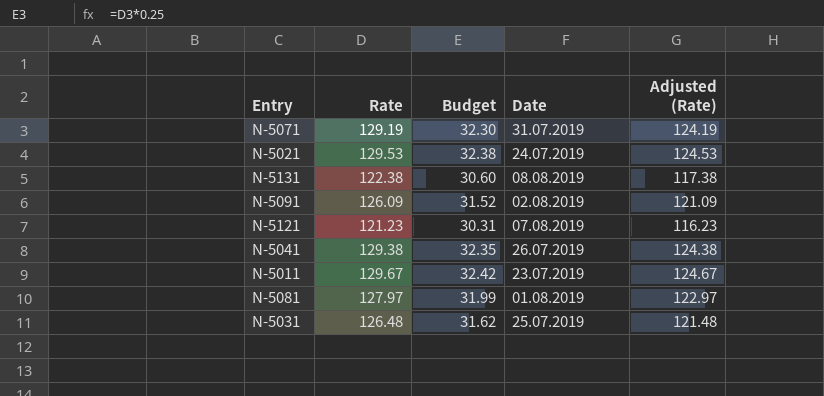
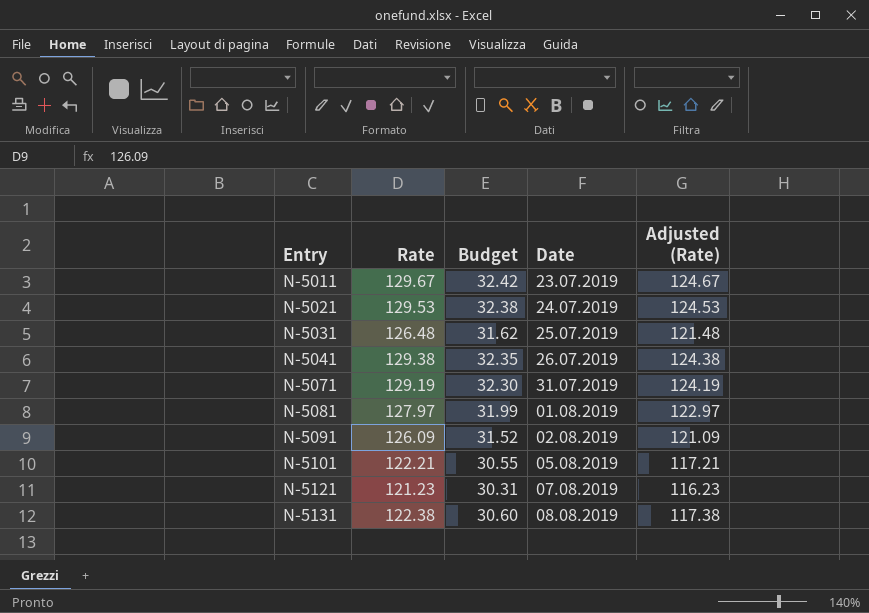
row order: none -> Entry ascending
row N-5101: none -> 122.21 | 30.55 | 05.08.2019 | 117.21

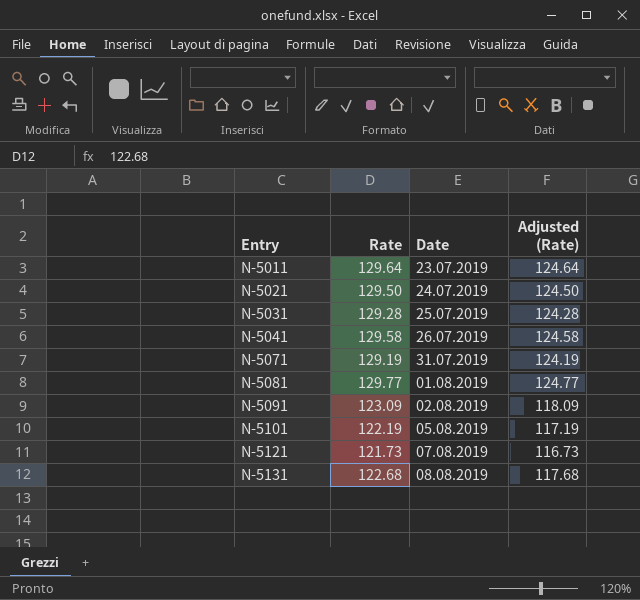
column Budget | formula: [Rate] * 0.25 -> none
N-5011 | Rate: 129.67 -> 129.64
N-5011 | Adjusted (Rate): 124.67 -> 124.64
N-5021 | Rate: 129.53 -> 129.50
N-5021 | Adjusted (Rate): 124.53 -> 124.50
N-5031 | Rate: 126.48 -> 129.28
N-5031 | Adjusted (Rate): 121.48 -> 124.28
N-5041 | Rate: 129.38 -> 129.58
N-5041 | Adjusted (Rate): 124.38 -> 124.58
N-5081 | Rate: 127.97 -> 129.77
N-5081 | Adjusted (Rate): 122.97 -> 124.77
N-5091 | Rate: 126.09 -> 123.09
N-5091 | Adjusted (Rate): 121.09 -> 118.09
N-5101 | Rate: 122.21 -> 122.19
N-5101 | Adjusted (Rate): 117.21 -> 117.19
N-5121 | Rate: 121.23 -> 121.73
N-5121 | Adjusted (Rate): 116.23 -> 116.73
N-5131 | Rate: 122.38 -> 122.68
N-5131 | Adjusted (Rate): 117.38 -> 117.68

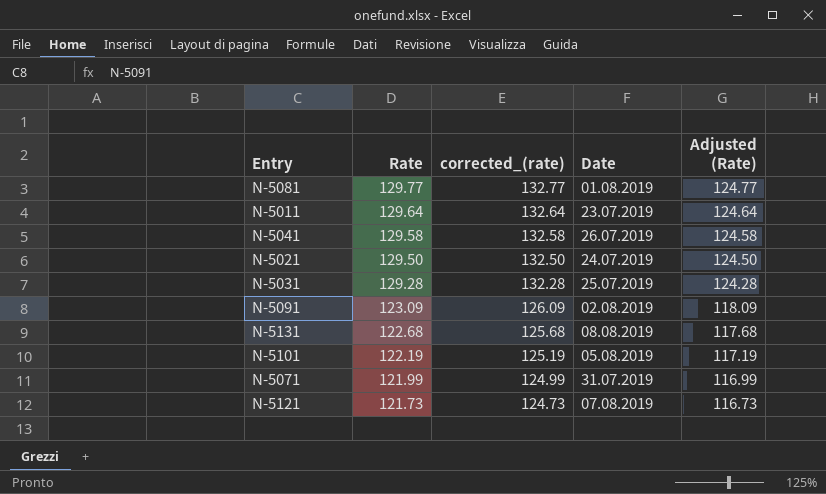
row order: Entry ascending -> Rate descending
column corrected_(rate) | formula: none -> [Rate] + 3
N-5071 | Rate: 129.19 -> 121.99
N-5071 | Adjusted (Rate): 124.19 -> 116.99

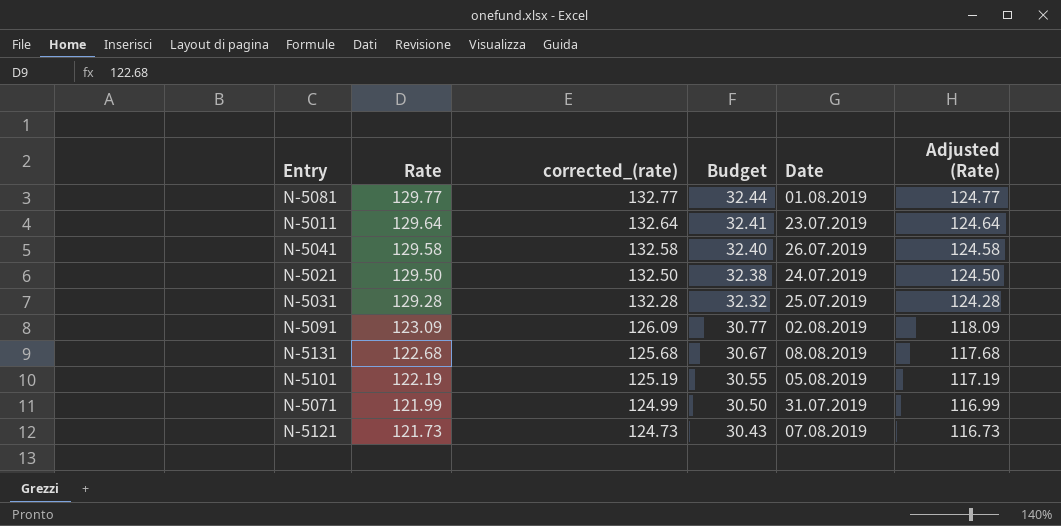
column Budget | formula: none -> [Rate] * 0.25

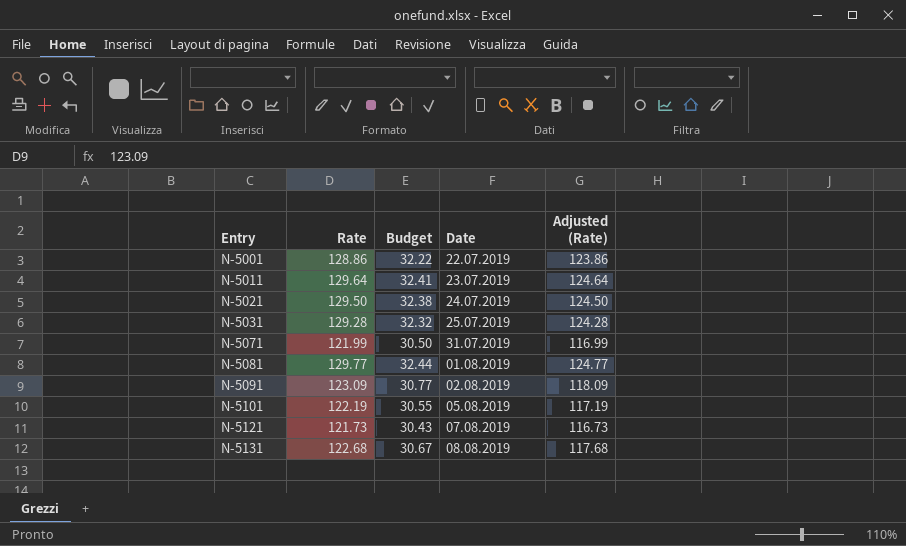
row order: Rate descending -> Entry ascending
column corrected_(rate) | formula: [Rate] + 3 -> none
row N-5041: 129.58 | 132.58 | 32.40 | 26.07.2019 | 124.58 -> none
row N-5001: none -> 128.86 | 32.22 | 22.07.2019 | 123.86

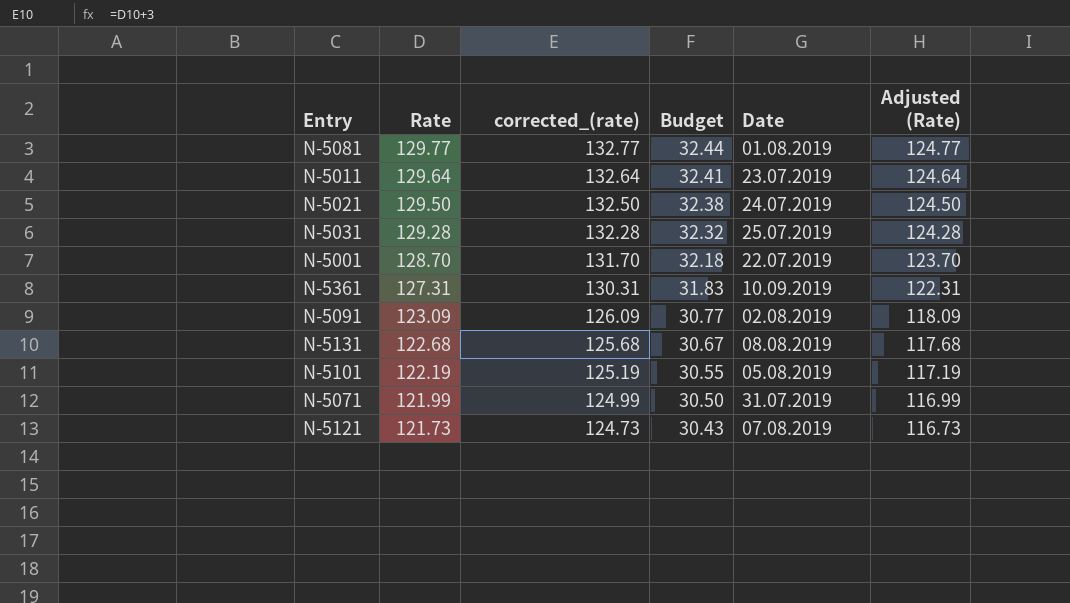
row order: Entry ascending -> Rate descending
column corrected_(rate) | formula: none -> [Rate] + 3
N-5001 | Rate: 128.86 -> 128.70
N-5001 | Budget: 32.22 -> 32.18
N-5001 | Adjusted (Rate): 123.86 -> 123.70
row N-5361: none -> 127.31 | 130.31 | 31.83 | 10.09.2019 | 122.31

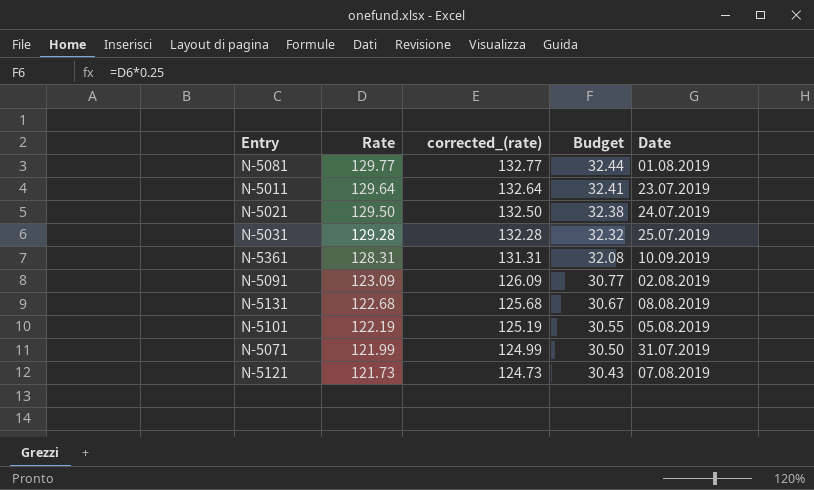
column Adjusted (Rate) | formula: [Rate] - 5 -> none
row N-5001: 128.70 | 131.70 | 32.18 | 22.07.2019 | 123.70 -> none
N-5361 | Rate: 127.31 -> 128.31
N-5361 | corrected_(rate): 130.31 -> 131.31
N-5361 | Budget: 31.83 -> 32.08

